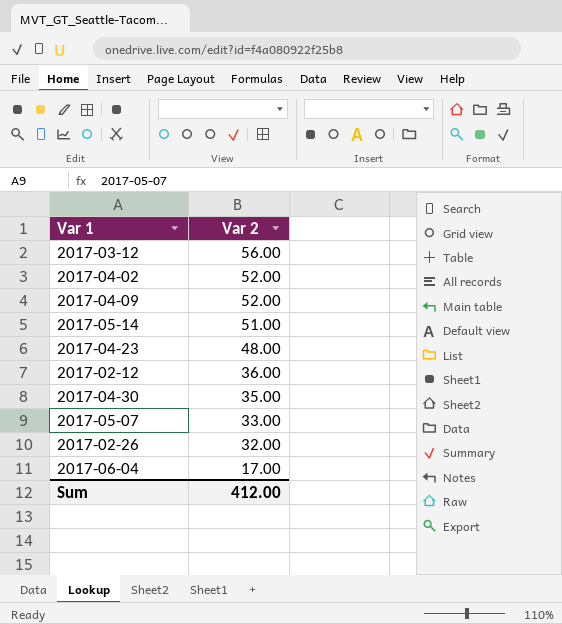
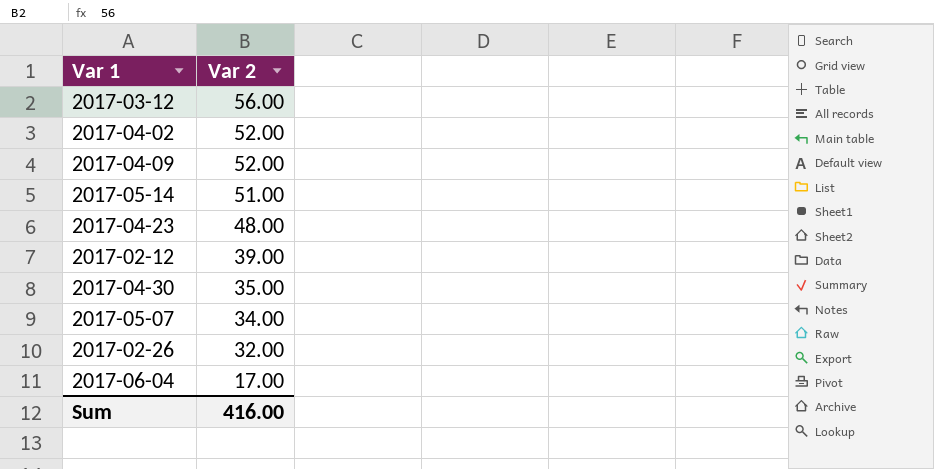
2017-02-12 | Var 2: 36.00 -> 39.00
2017-05-07 | Var 2: 33.00 -> 34.00
Sum | Var 2: 412.00 -> 416.00

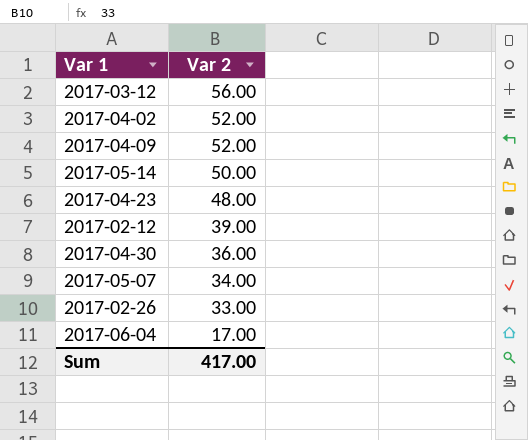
2017-05-14 | Var 2: 51.00 -> 50.00
2017-04-30 | Var 2: 35.00 -> 36.00
2017-02-26 | Var 2: 32.00 -> 33.00
Sum | Var 2: 416.00 -> 417.00

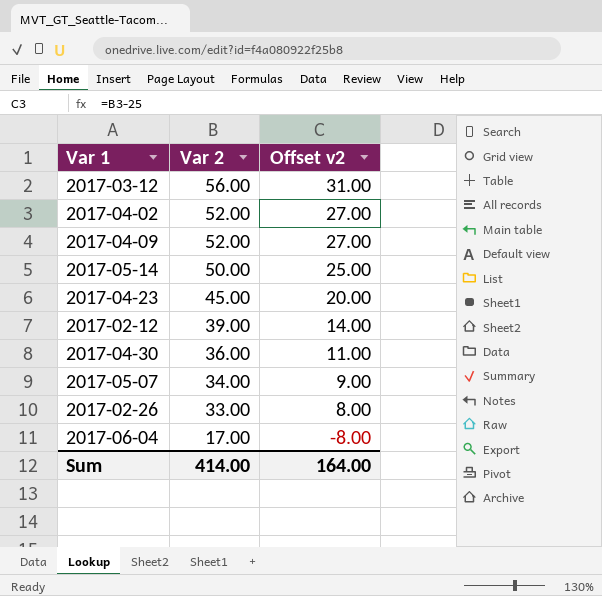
column Offset v2 | formula: none -> [Var 2] - 25
2017-04-23 | Var 2: 48.00 -> 45.00
Sum | Var 2: 417.00 -> 414.00

